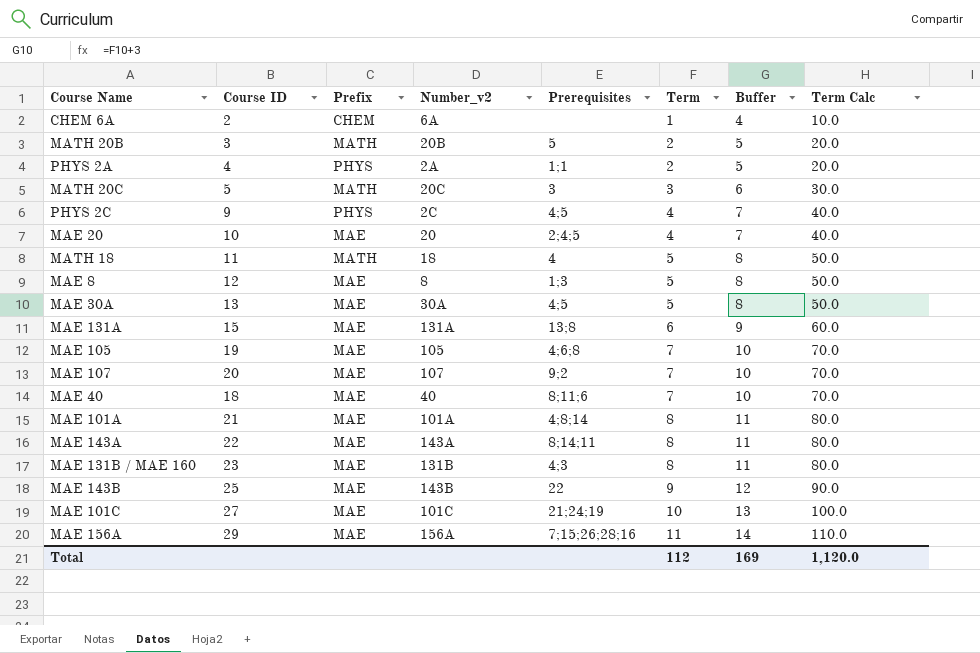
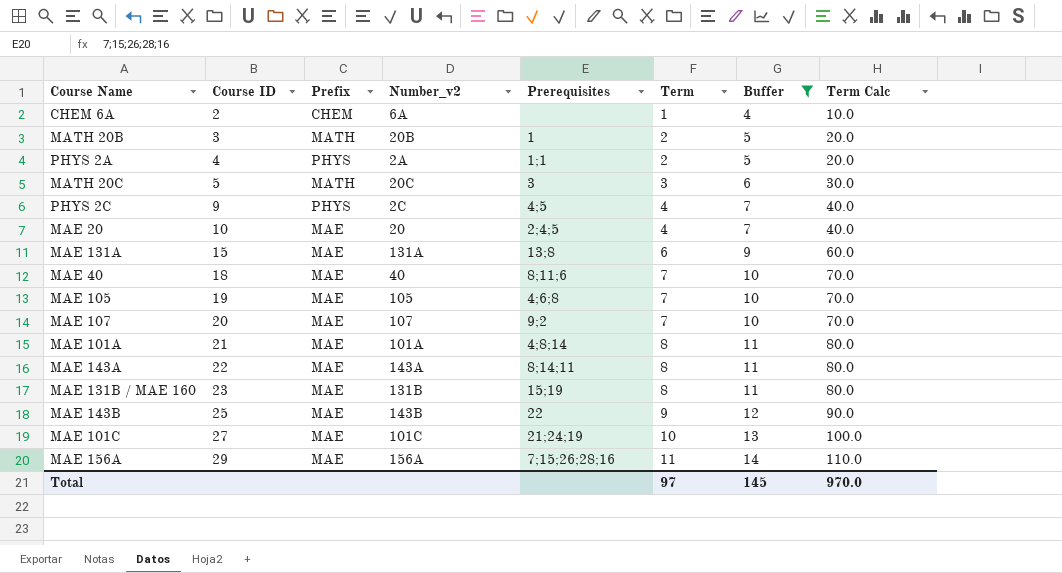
filter: none -> Buffer != 8
row order: Term ascending -> Course ID ascending
MATH 20B | Prerequisites: 5 -> 1
MAE 131B / MAE 160 | Prerequisites: 4;3 -> 15;19
Total | Term: 112 -> 97
Total | Buffer: 169 -> 145
Total | Term Calc: 1,120.0 -> 970.0

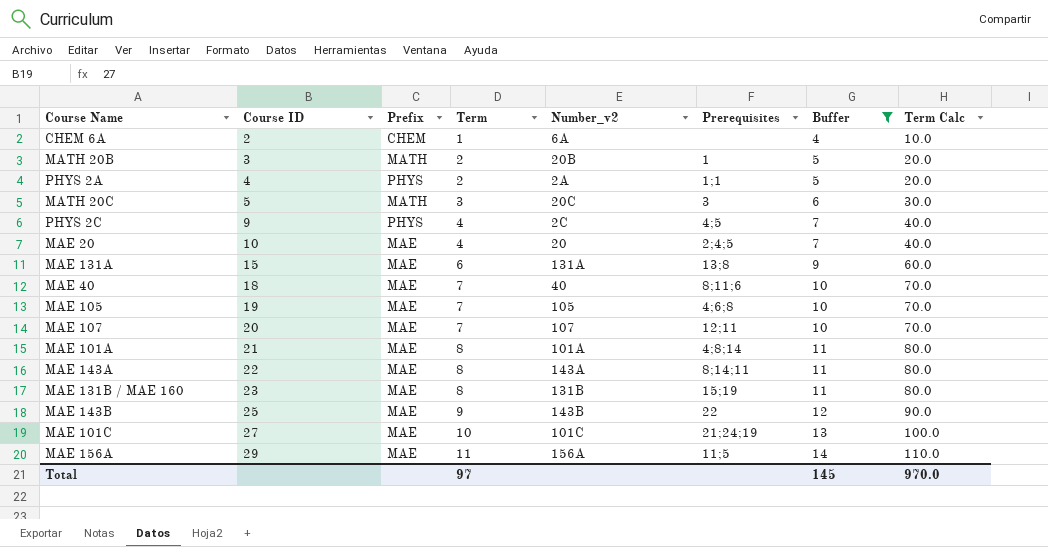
column Term | position: 6 -> 4
MAE 107 | Prerequisites: 9;2 -> 12;11
MAE 156A | Prerequisites: 7;15;26;28;16 -> 11;5

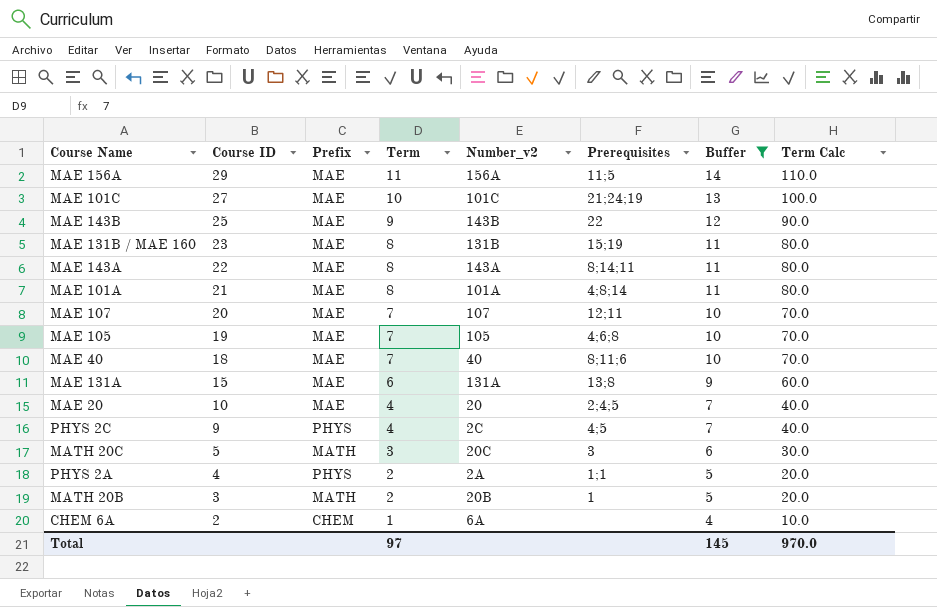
row order: Course ID ascending -> Course ID descending

